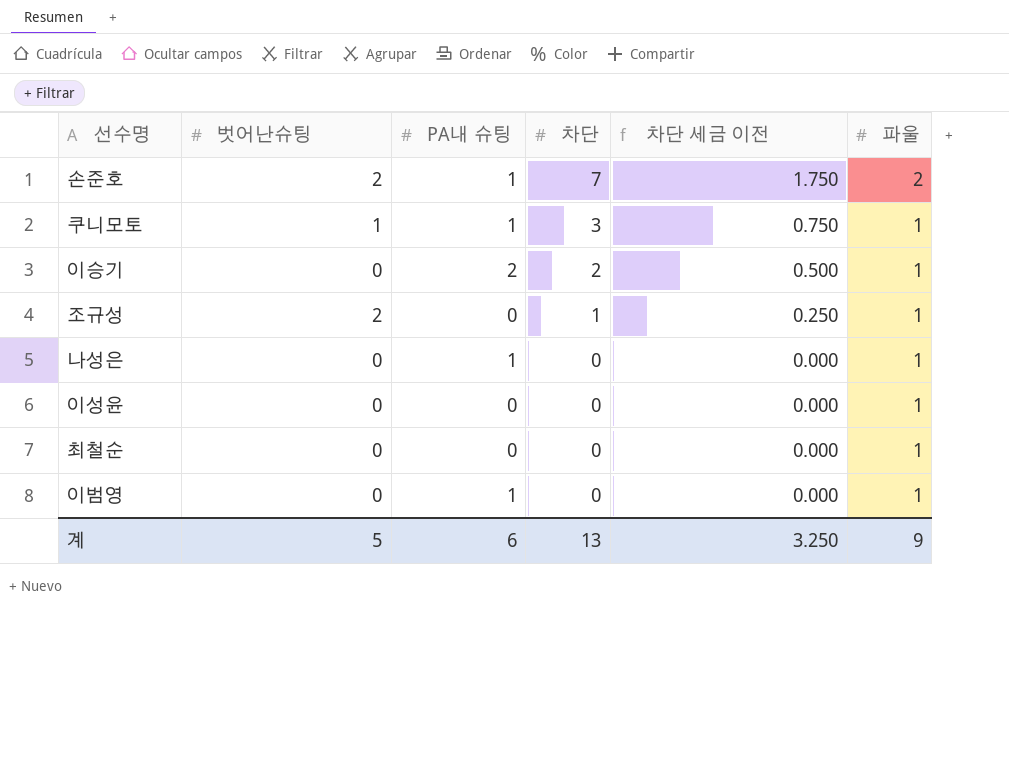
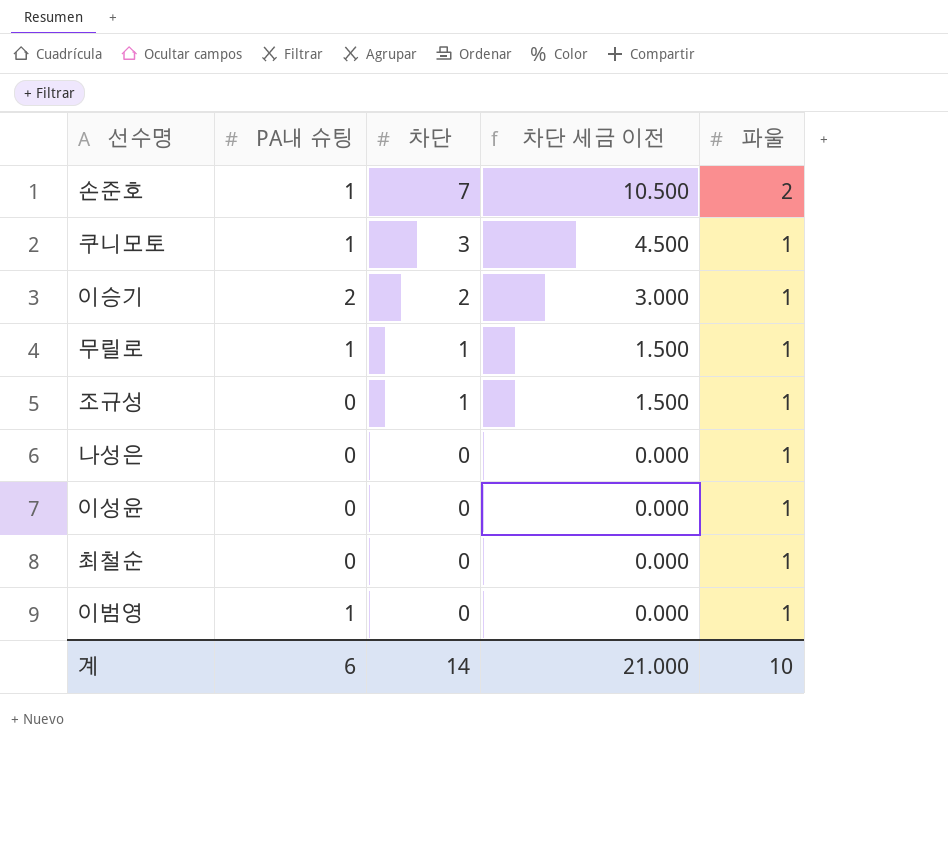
column 벗어난슈팅 | position: 2 -> none
column 차단 세금 이전 | formula: [차단] * 0.25 -> [차단] * 1.5
row 무릴로: none -> 1 | 1 | 1.500 | 1
나성은 | PA내 슈팅: 1 -> 0
계 | 차단: 13 -> 14
계 | 차단 세금 이전: 3.250 -> 21.000
계 | 파울: 9 -> 10

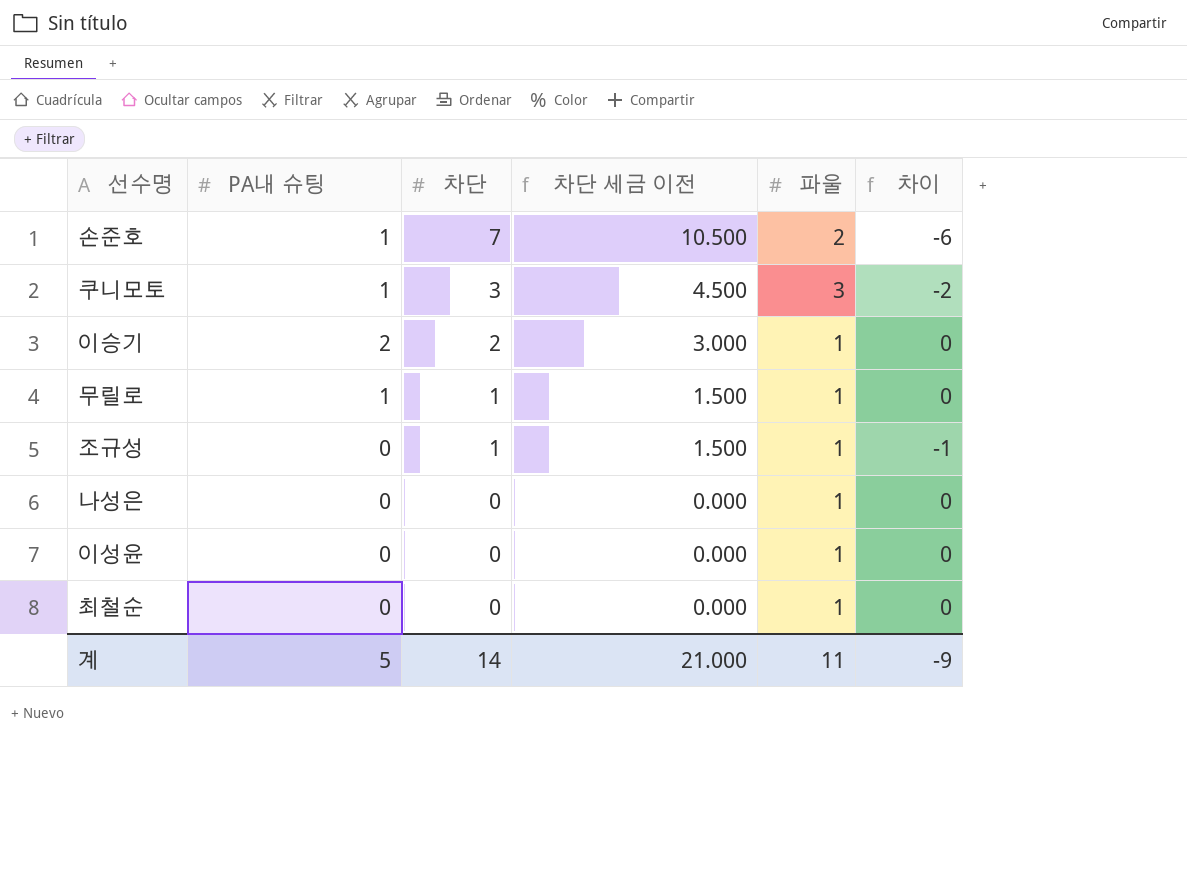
column 차이 | formula: none -> [PA내 슈팅] - [차단]
row 이범영: 1 | 0 | 0.000 | 1 -> none
쿠니모토 | 파울: 1 -> 3
계 | PA내 슈팅: 6 -> 5
계 | 파울: 10 -> 11

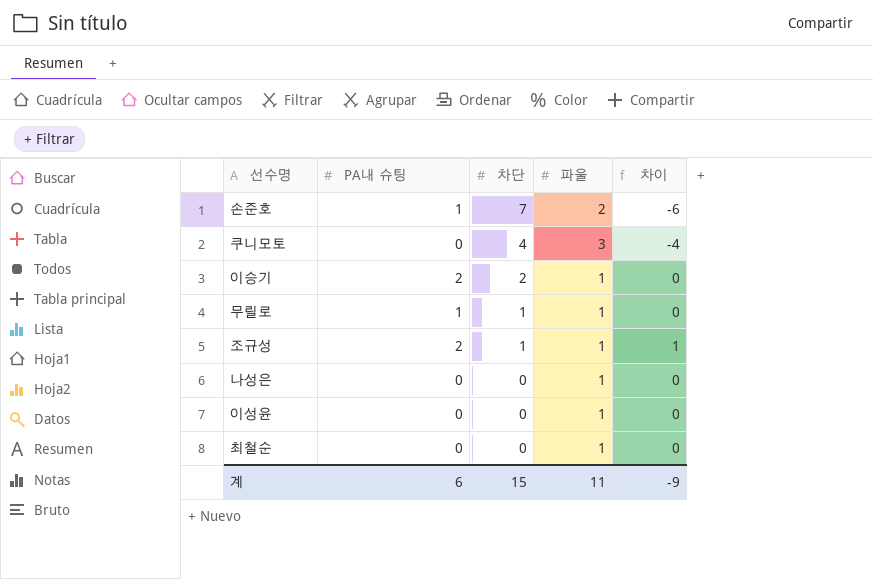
column 차단 세금 이전 | formula: [차단] * 1.5 -> none
쿠니모토 | PA내 슈팅: 1 -> 0
쿠니모토 | 차단: 3 -> 4
쿠니모토 | 차이: -2 -> -4
조규성 | PA내 슈팅: 0 -> 2
조규성 | 차이: -1 -> 1
계 | PA내 슈팅: 5 -> 6
계 | 차단: 14 -> 15

